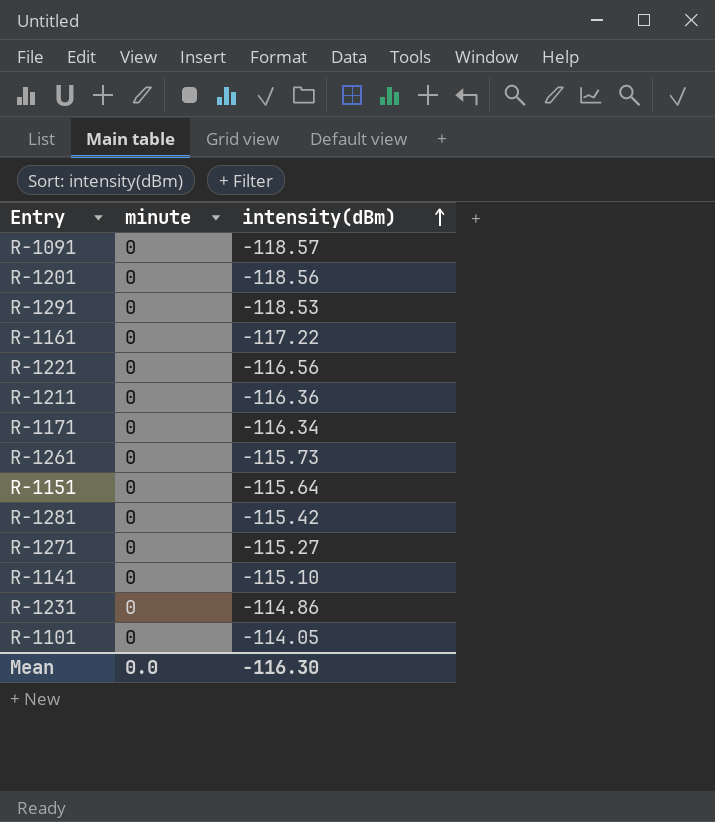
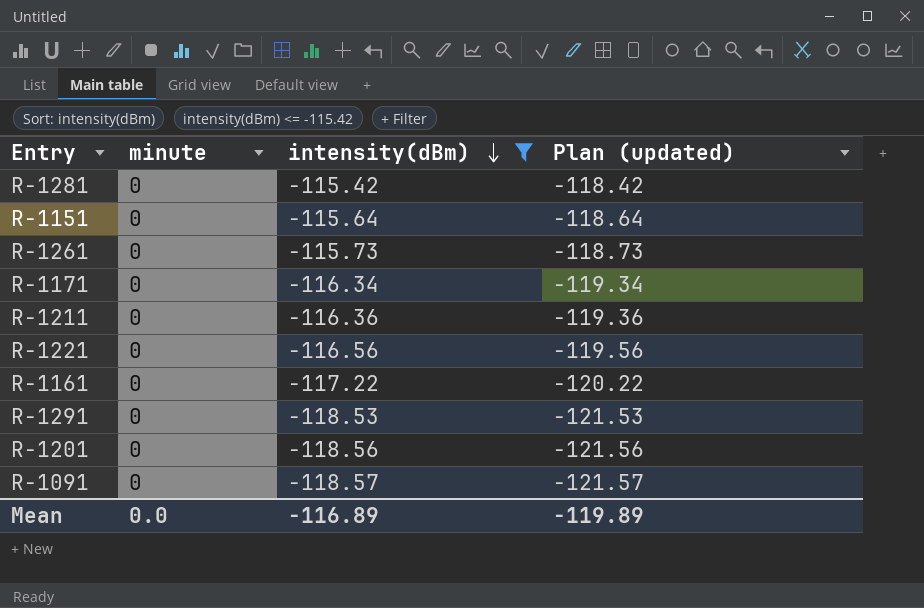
filter: none -> intensity(dBm) <= -115.42
row order: intensity(dBm) ascending -> intensity(dBm) descending
column Plan (updated) | formula: none -> [intensity(dBm)] - 3
Mean | intensity(dBm): -116.30 -> -116.89

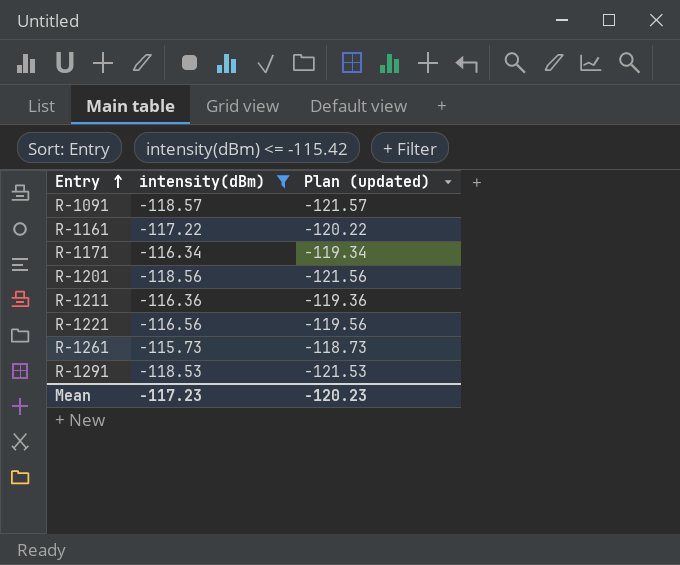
row order: intensity(dBm) descending -> Entry ascending
column minute | position: 2 -> none
row R-1281: 0 | -115.42 | -118.42 -> none
row R-1151: 0 | -115.64 | -118.64 -> none
Mean | intensity(dBm): -116.89 -> -117.23
Mean | Plan (updated): -119.89 -> -120.23

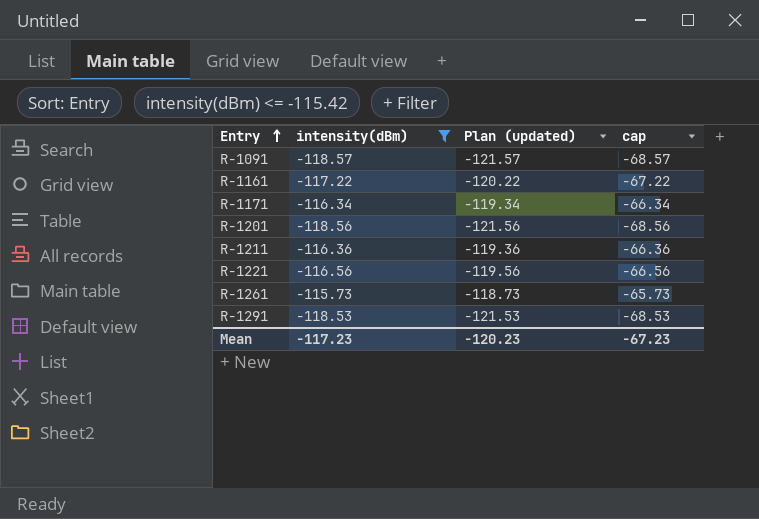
column cap | formula: none -> [intensity(dBm)] + 50

